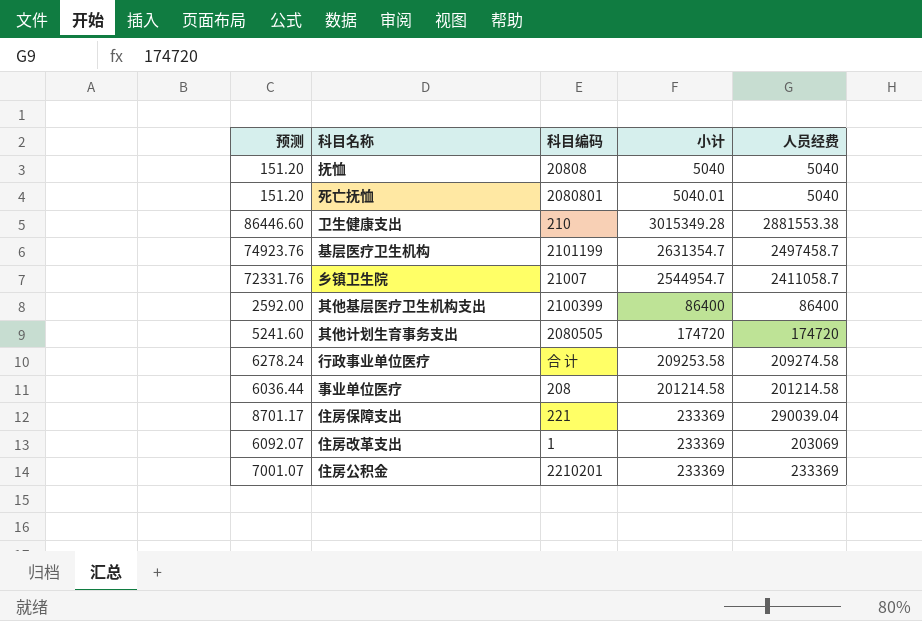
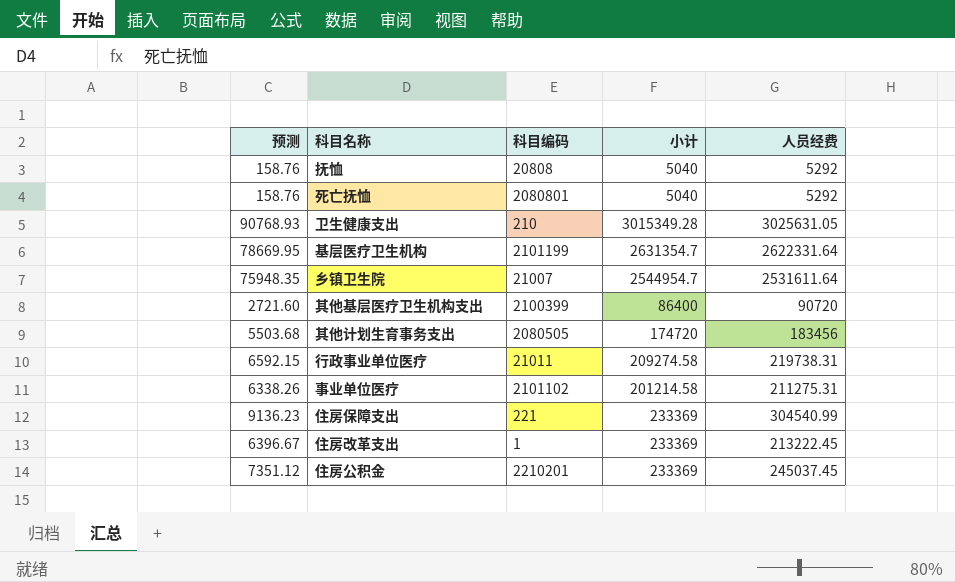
抚恤 | 预测: 151.20 -> 158.76
抚恤 | 人员经费: 5040 -> 5292
死亡抚恤 | 预测: 151.20 -> 158.76
死亡抚恤 | 小计: 5040.01 -> 5040
死亡抚恤 | 人员经费: 5040 -> 5292
卫生健康支出 | 预测: 86446.60 -> 90768.93
卫生健康支出 | 人员经费: 2881553.38 -> 3025631.05
基层医疗卫生机构 | 预测: 74923.76 -> 78669.95
基层医疗卫生机构 | 人员经费: 2497458.7 -> 2622331.64
乡镇卫生院 | 预测: 72331.76 -> 75948.35
乡镇卫生院 | 人员经费: 2411058.7 -> 2531611.64
其他基层医疗卫生机构支出 | 预测: 2592.00 -> 2721.60
其他基层医疗卫生机构支出 | 人员经费: 86400 -> 90720
其他计划生育事务支出 | 预测: 5241.60 -> 5503.68
其他计划生育事务支出 | 人员经费: 174720 -> 183456
行政事业单位医疗 | 预测: 6278.24 -> 6592.15
行政事业单位医疗 | 科目编码: 合 计 -> 21011
行政事业单位医疗 | 小计: 209253.58 -> 209274.58
行政事业单位医疗 | 人员经费: 209274.58 -> 219738.31
事业单位医疗 | 预测: 6036.44 -> 6338.26
事业单位医疗 | 科目编码: 208 -> 2101102
事业单位医疗 | 人员经费: 201214.58 -> 211275.31
住房保障支出 | 预测: 8701.17 -> 9136.23
住房保障支出 | 人员经费: 290039.04 -> 304540.99
住房改革支出 | 预测: 6092.07 -> 6396.67
住房改革支出 | 人员经费: 203069 -> 213222.45
住房公积金 | 预测: 7001.07 -> 7351.12
住房公积金 | 人员经费: 233369 -> 245037.45

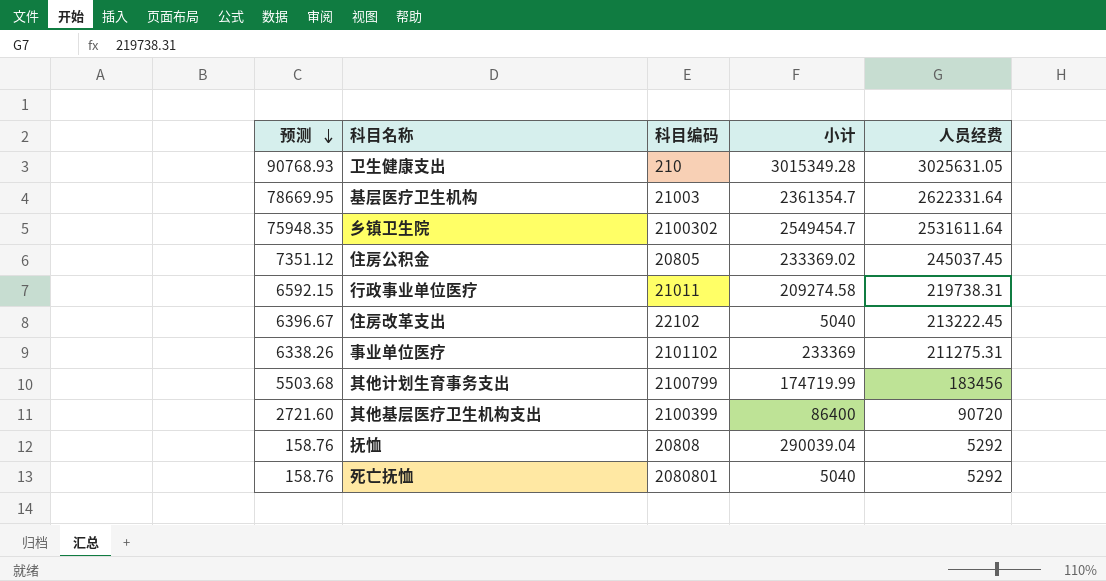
row order: none -> 预测 descending
row 住房保障支出: 9136.23 | 221 | 233369 | 304540.99 -> none
基层医疗卫生机构 | 科目编码: 2101199 -> 21003
基层医疗卫生机构 | 小计: 2631354.7 -> 2361354.7
乡镇卫生院 | 科目编码: 21007 -> 2100302
乡镇卫生院 | 小计: 2544954.7 -> 2549454.7
住房公积金 | 科目编码: 2210201 -> 20805
住房公积金 | 小计: 233369 -> 233369.02
住房改革支出 | 科目编码: 1 -> 22102
住房改革支出 | 小计: 233369 -> 5040
事业单位医疗 | 小计: 201214.58 -> 233369
其他计划生育事务支出 | 科目编码: 2080505 -> 2100799
其他计划生育事务支出 | 小计: 174720 -> 174719.99
抚恤 | 小计: 5040 -> 290039.04

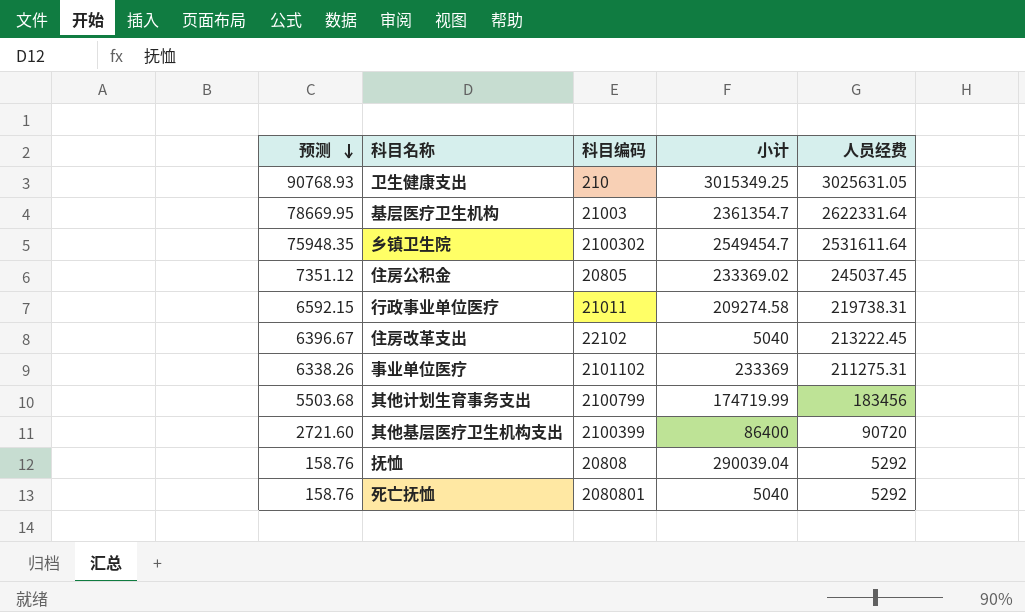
卫生健康支出 | 小计: 3015349.28 -> 3015349.25

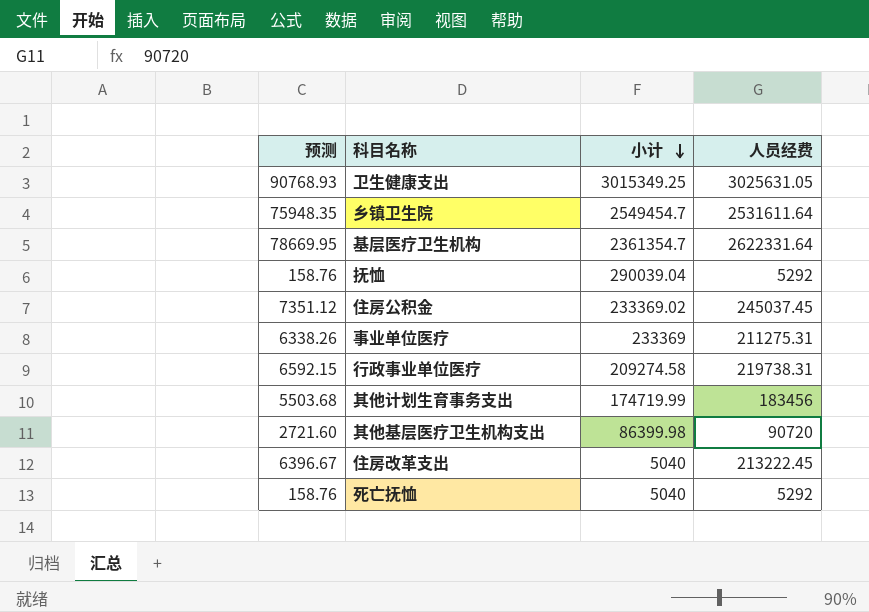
row order: 预测 descending -> 小计 descending
column 科目编码 | position: 3 -> none
其他基层医疗卫生机构支出 | 小计: 86400 -> 86399.98

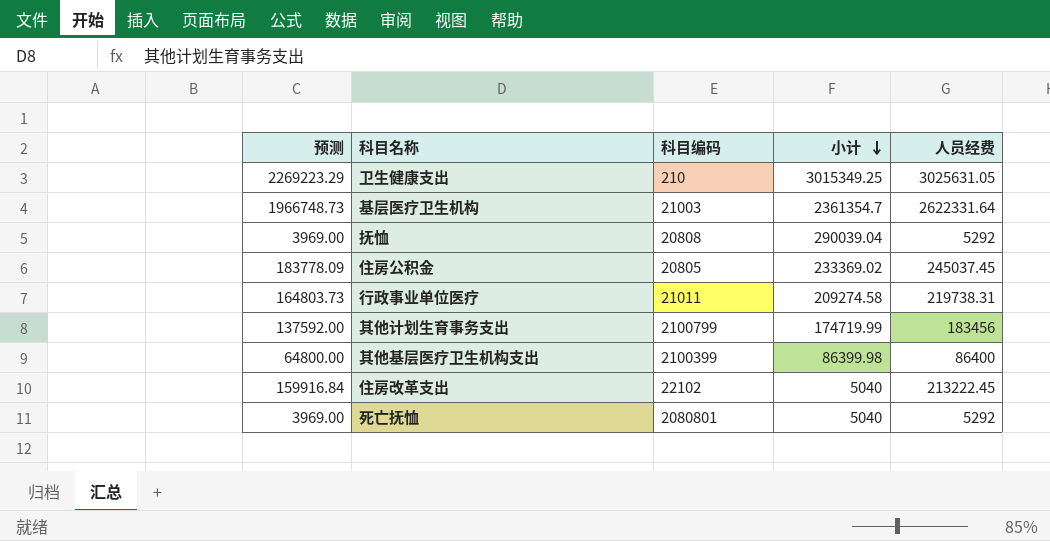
column 预测 | formula: [人员经费] * 0.03 -> [人员经费] * 0.75
column 科目编码 | position: none -> 3
row 乡镇卫生院: 75948.35 | 2549454.7 | 2531611.64 -> none
row 事业单位医疗: 6338.26 | 233369 | 211275.31 -> none
其他基层医疗卫生机构支出 | 人员经费: 90720 -> 86400

